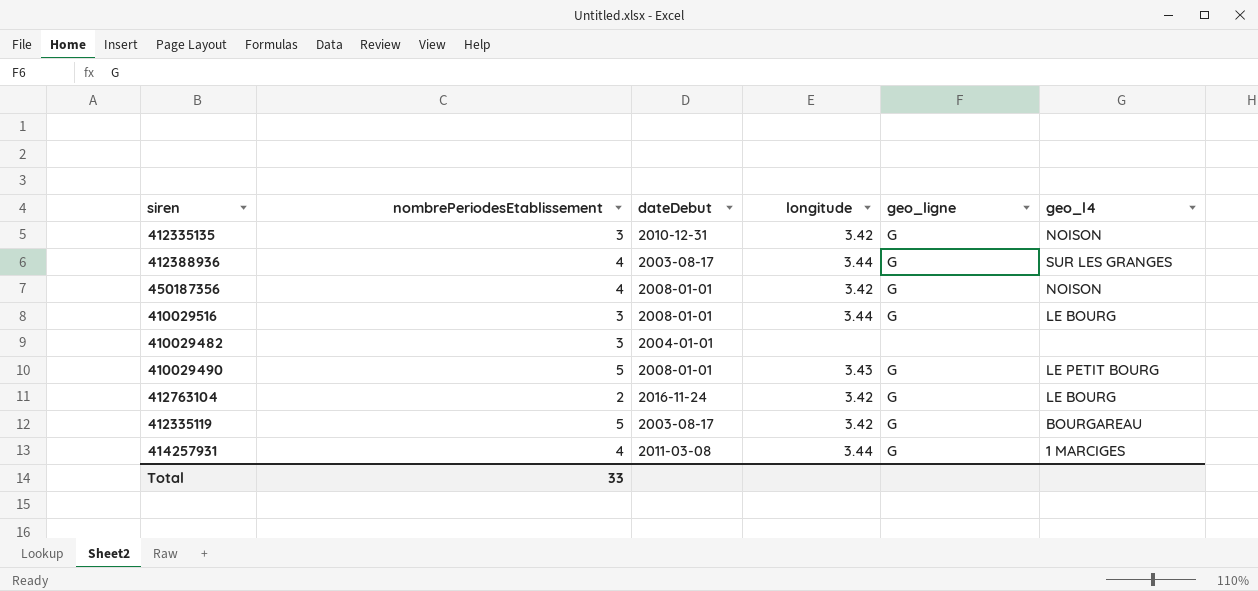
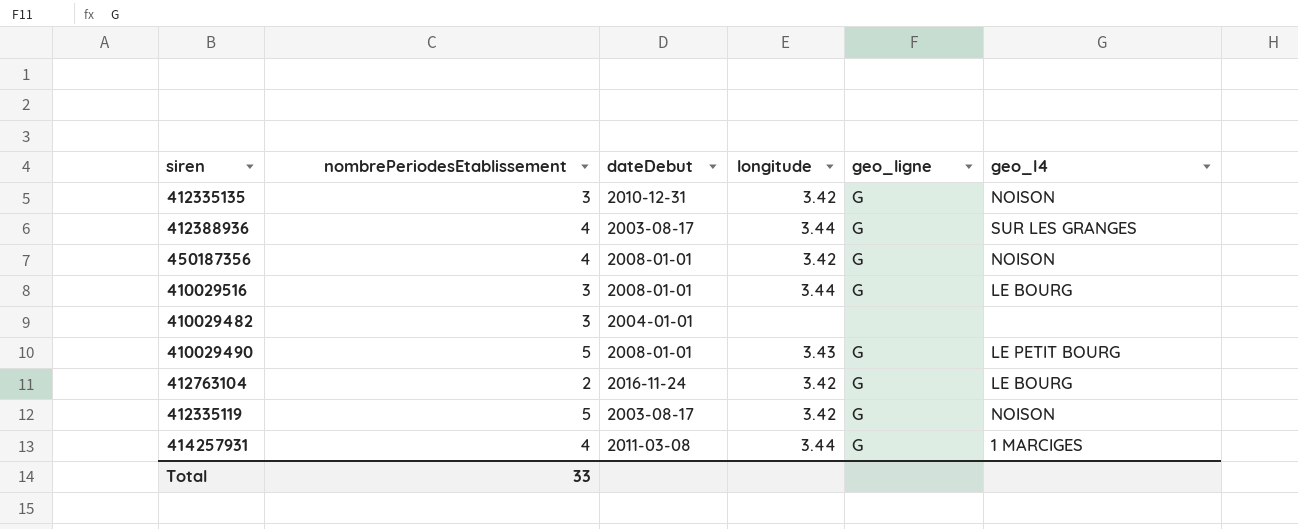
412335119 | geo_l4: BOURGAREAU -> NOISON

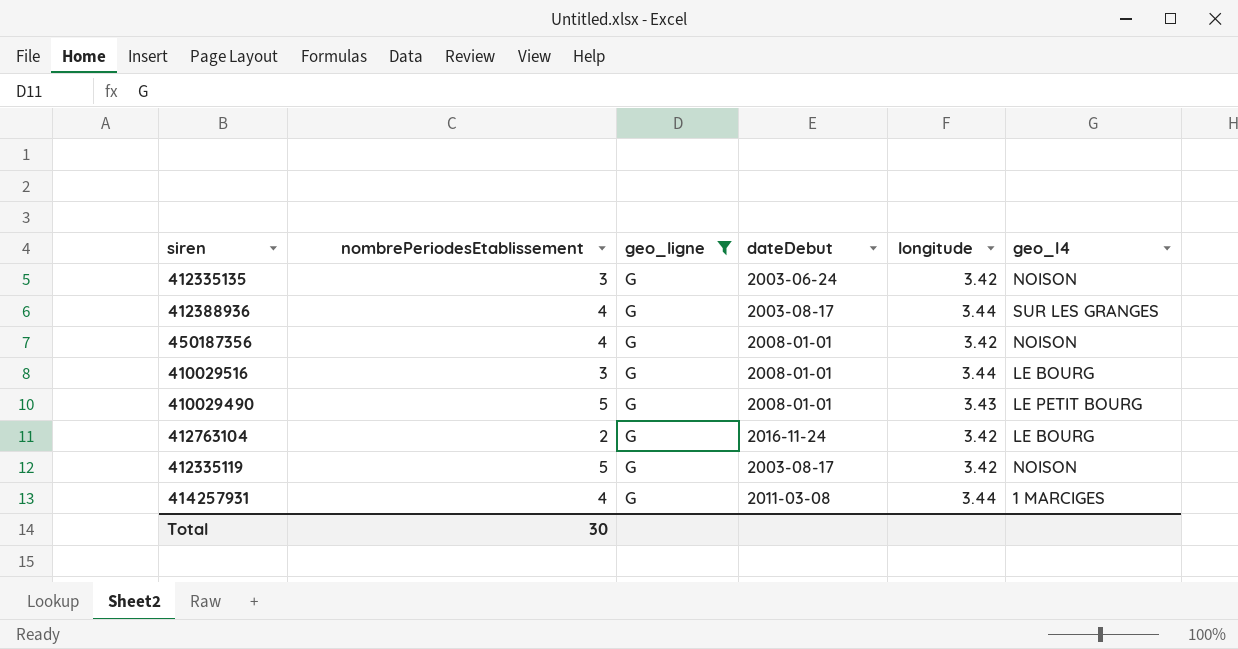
filter: none -> geo_ligne = G
column geo_ligne | position: 5 -> 3
412335135 | dateDebut: 2010-12-31 -> 2003-06-24
Total | nombrePeriodesEtablissement: 33 -> 30

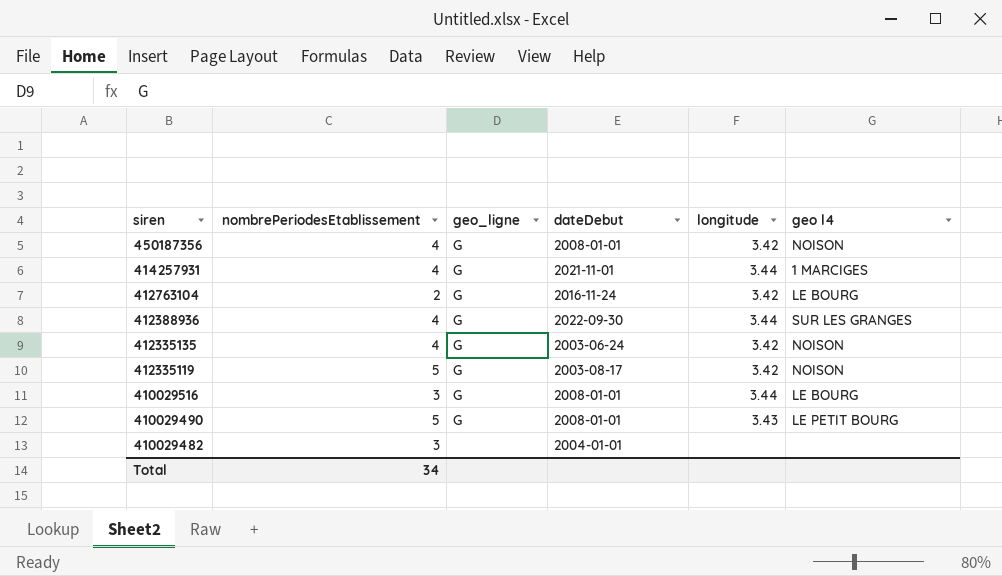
filter: geo_ligne = G -> none
row order: none -> siren descending
column name: geo_l4 -> geo l4
414257931 | dateDebut: 2011-03-08 -> 2021-11-01
412388936 | dateDebut: 2003-08-17 -> 2022-09-30
412335135 | nombrePeriodesEtablissement: 3 -> 4
Total | nombrePeriodesEtablissement: 30 -> 34

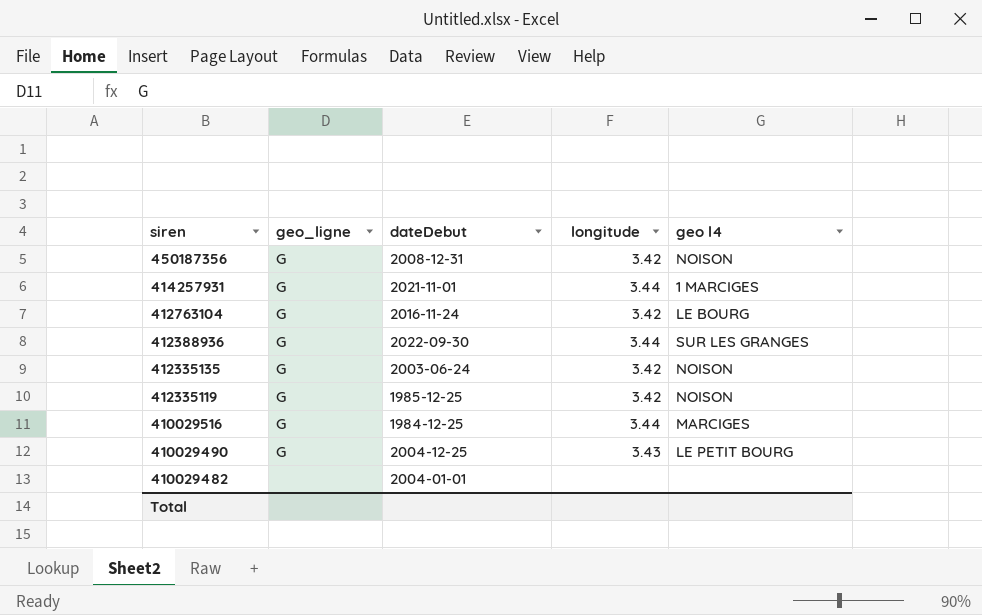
column nombrePeriodesEtablissement | position: 2 -> none
450187356 | dateDebut: 2008-01-01 -> 2008-12-31
412335119 | dateDebut: 2003-08-17 -> 1985-12-25
410029516 | dateDebut: 2008-01-01 -> 1984-12-25
410029516 | geo l4: LE BOURG -> MARCIGES
410029490 | dateDebut: 2008-01-01 -> 2004-12-25

